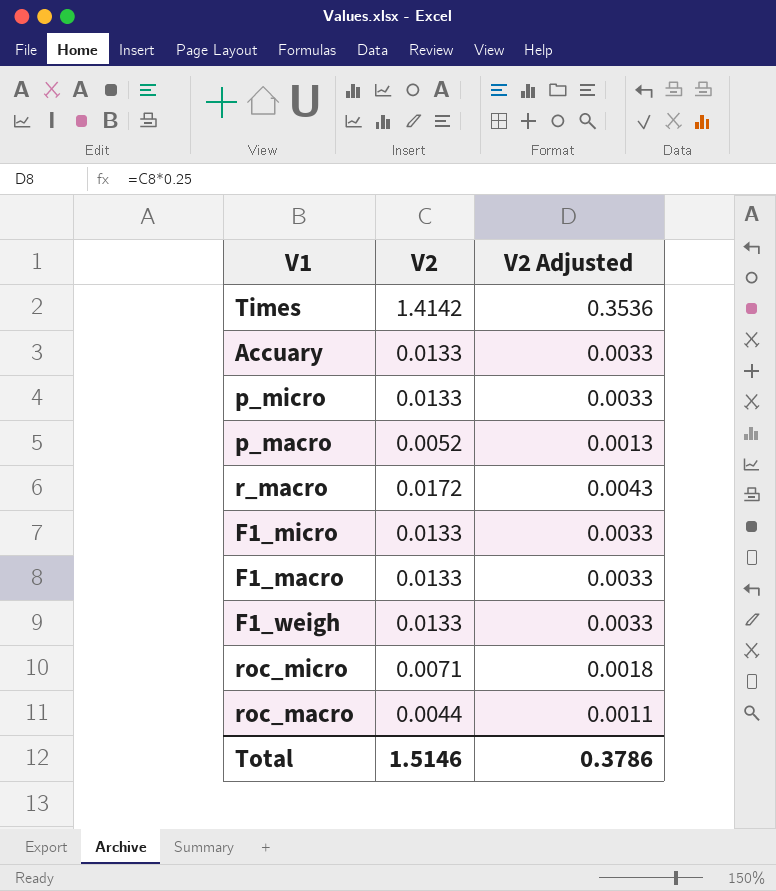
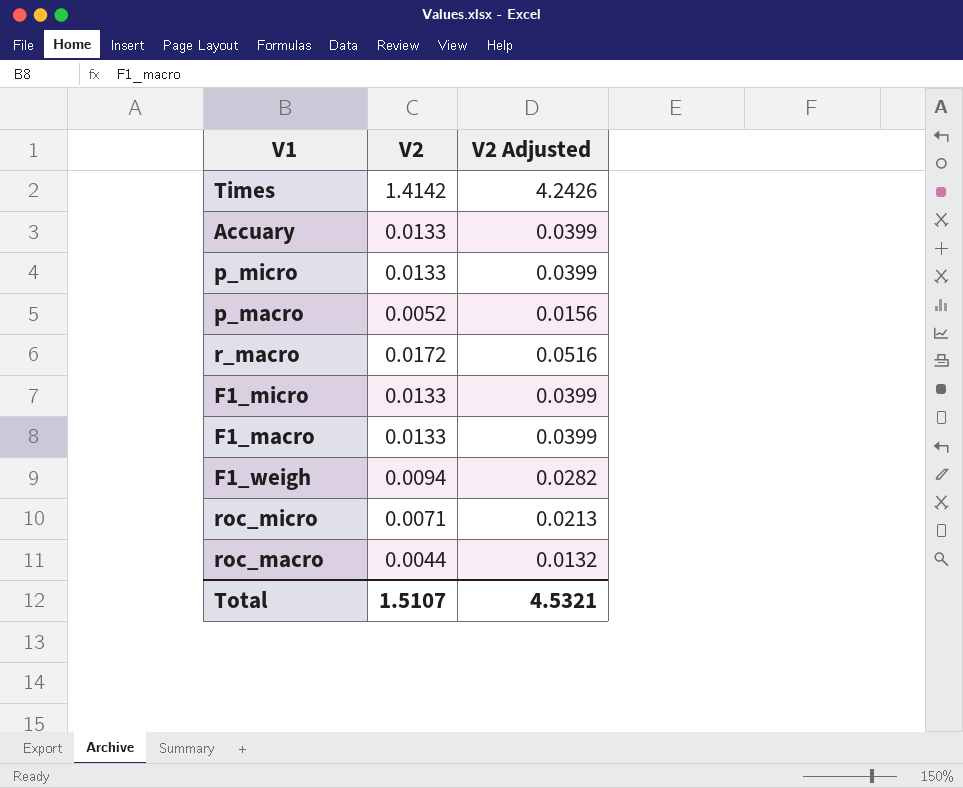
column V2 Adjusted | formula: [V2] * 0.25 -> [V2] * 3
F1_weigh | V2: 0.0133 -> 0.0094
Total | V2: 1.5146 -> 1.5107
Total | V2 Adjusted: 0.3786 -> 4.5321

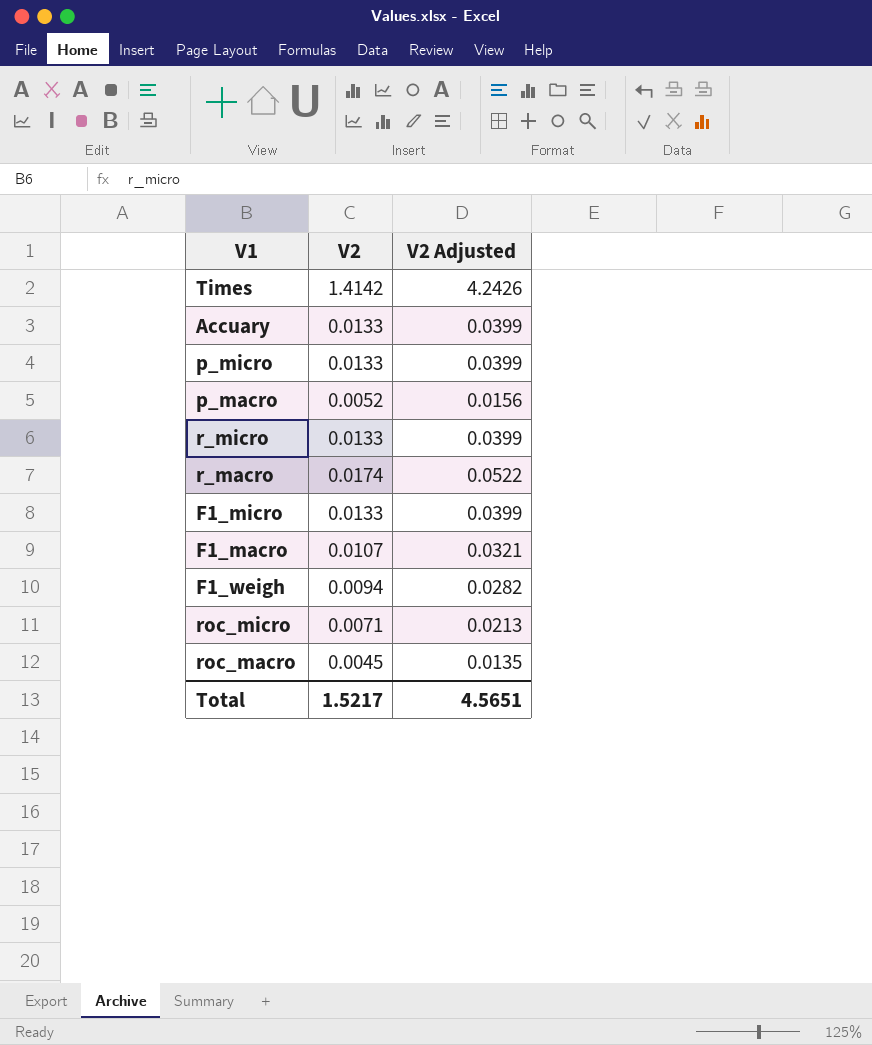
row r_micro: none -> 0.0133 | 0.0399
r_macro | V2: 0.0172 -> 0.0174
r_macro | V2 Adjusted: 0.0516 -> 0.0522
F1_macro | V2: 0.0133 -> 0.0107
F1_macro | V2 Adjusted: 0.0399 -> 0.0321
roc_macro | V2: 0.0044 -> 0.0045
roc_macro | V2 Adjusted: 0.0132 -> 0.0135
Total | V2: 1.5107 -> 1.5217
Total | V2 Adjusted: 4.5321 -> 4.5651

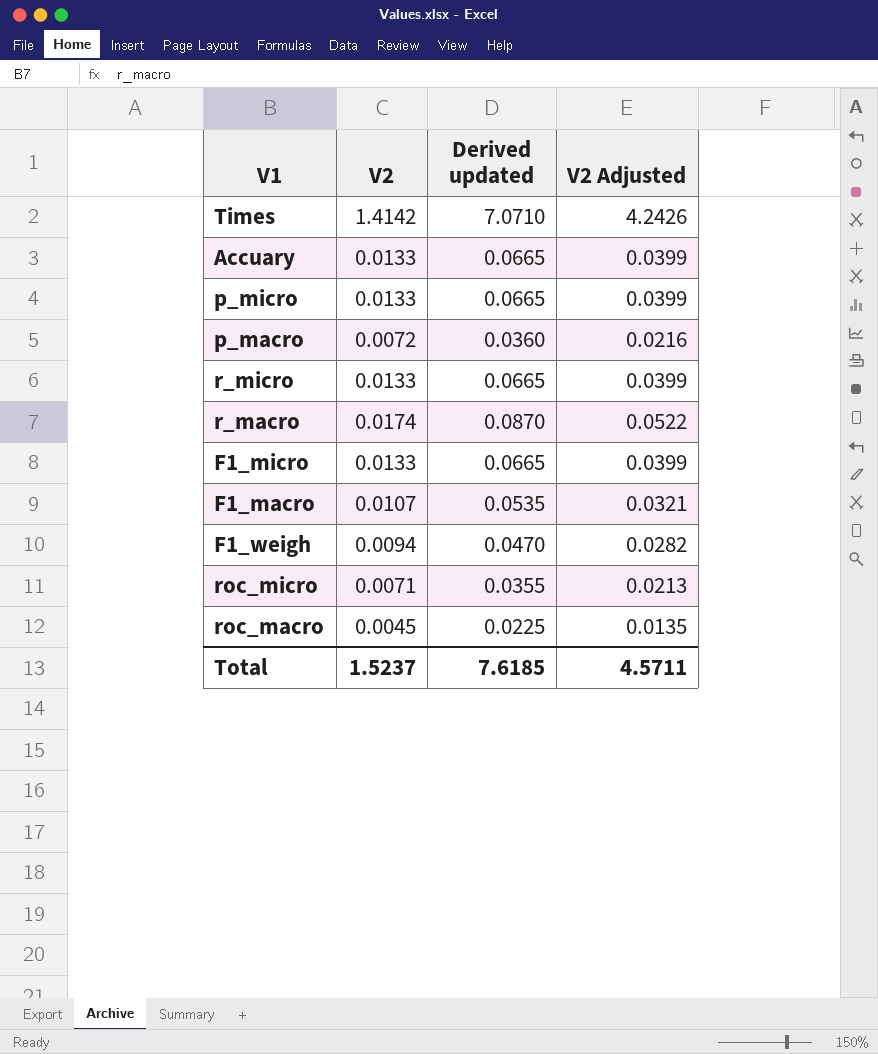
column Derived updated | formula: none -> [V2] * 5
p_macro | V2: 0.0052 -> 0.0072
p_macro | V2 Adjusted: 0.0156 -> 0.0216
Total | V2: 1.5217 -> 1.5237
Total | V2 Adjusted: 4.5651 -> 4.5711

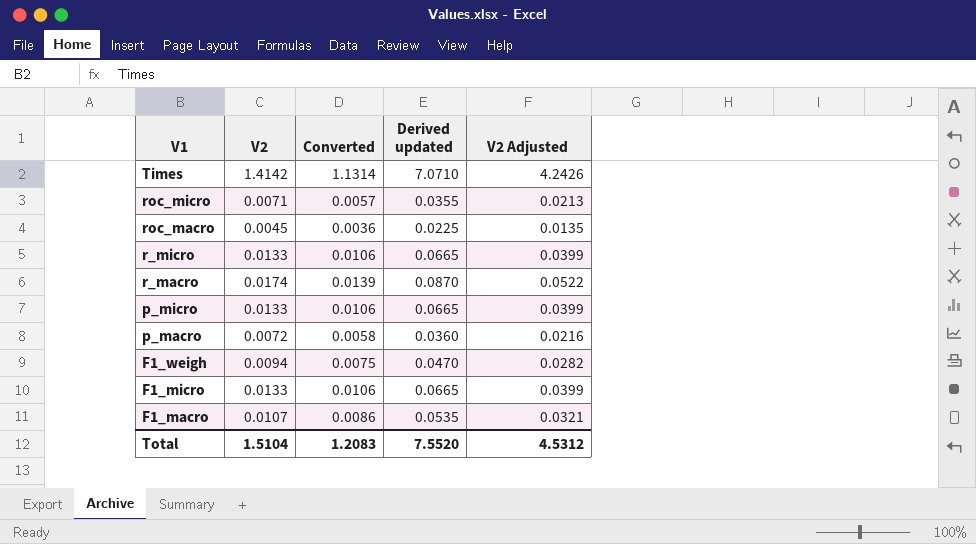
row order: none -> V1 descending
column Converted | formula: none -> [V2] * 0.8
row Accuary: 0.0133 | 0.0665 | 0.0399 -> none
Total | V2: 1.5237 -> 1.5104
Total | Derived updated: 7.6185 -> 7.5520
Total | V2 Adjusted: 4.5711 -> 4.5312

